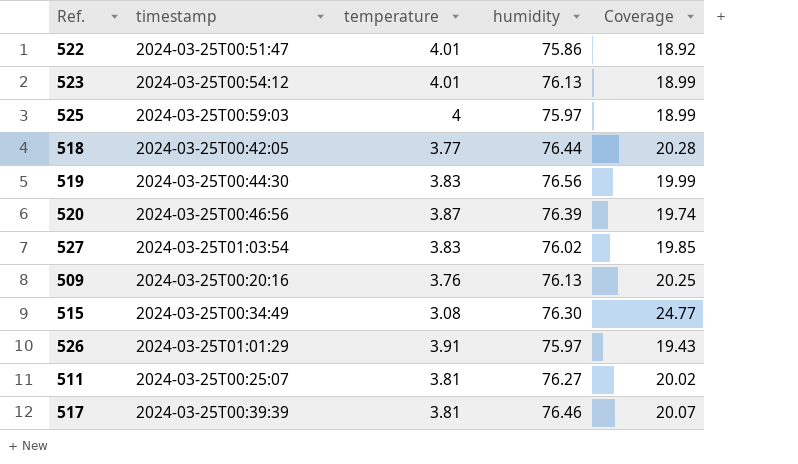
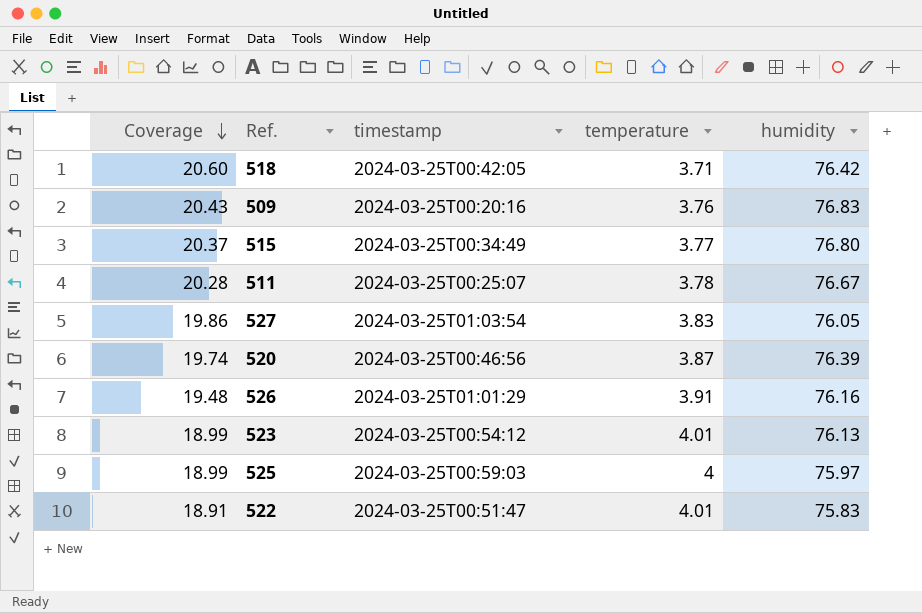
row order: none -> Coverage descending
column Coverage | position: 5 -> 1
row 519: 2024-03-25T00:44:30 | 3.83 | 76.56 | 19.99 -> none
row 517: 2024-03-25T00:39:39 | 3.81 | 76.46 | 20.07 -> none
518 | Coverage: 20.28 -> 20.60
518 | temperature: 3.77 -> 3.71
518 | humidity: 76.44 -> 76.42
509 | Coverage: 20.25 -> 20.43
509 | humidity: 76.13 -> 76.83
515 | Coverage: 24.77 -> 20.37
515 | temperature: 3.08 -> 3.77
515 | humidity: 76.30 -> 76.80
511 | Coverage: 20.02 -> 20.28
511 | temperature: 3.81 -> 3.78
511 | humidity: 76.27 -> 76.67
527 | Coverage: 19.85 -> 19.86
527 | humidity: 76.02 -> 76.05
526 | Coverage: 19.43 -> 19.48
526 | humidity: 75.97 -> 76.16
522 | Coverage: 18.92 -> 18.91
522 | humidity: 75.86 -> 75.83

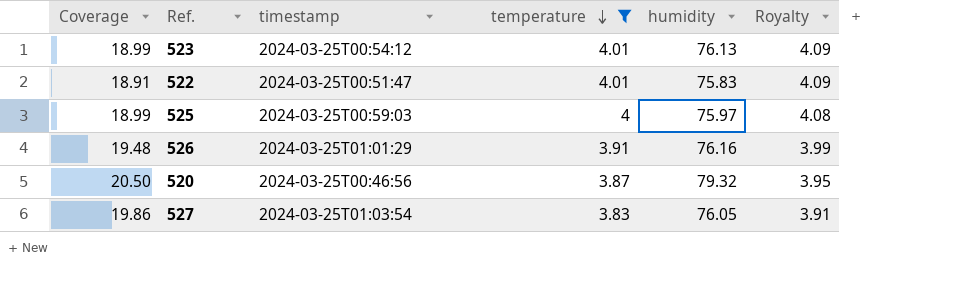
filter: none -> temperature >= 3.83
row order: Coverage descending -> temperature descending
column Royalty | formula: none -> [temperature] * 1.02
520 | Coverage: 19.74 -> 20.50
520 | humidity: 76.39 -> 79.32

